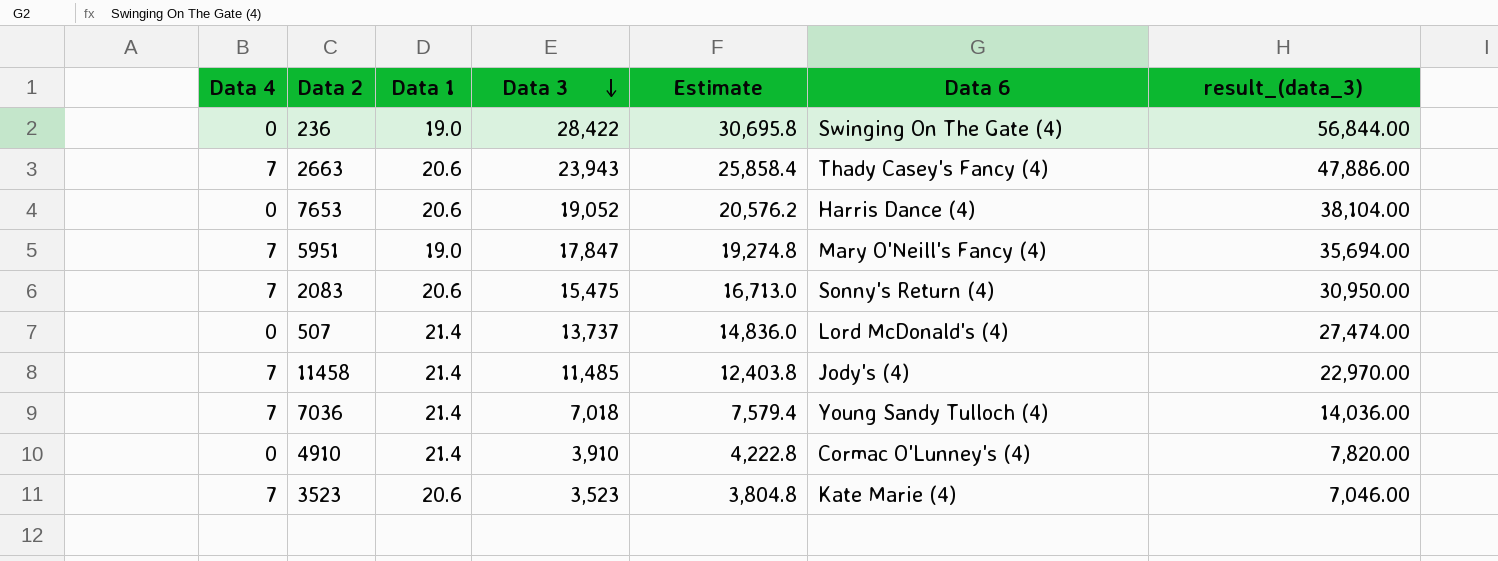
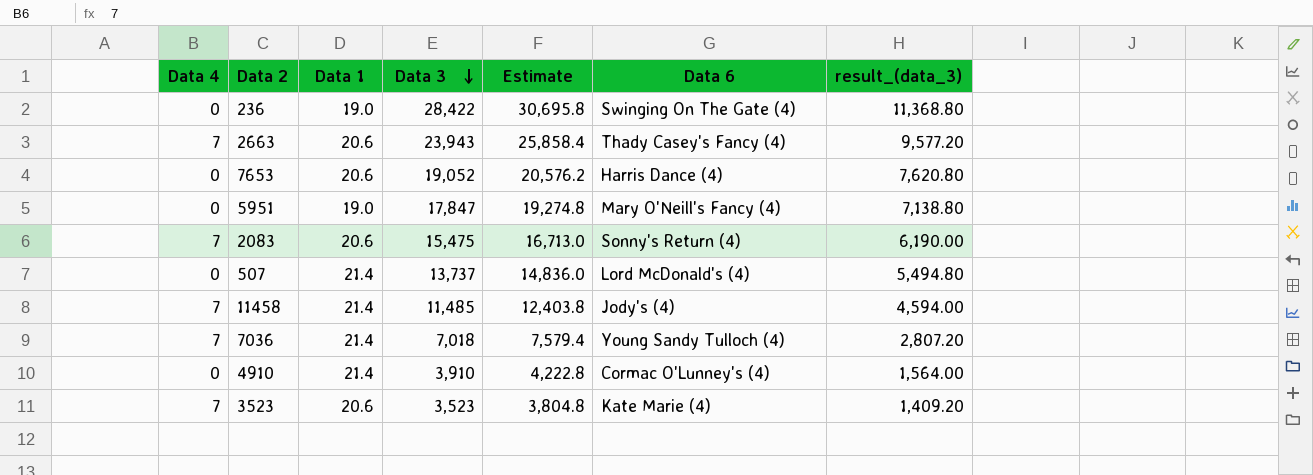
column result_(data_3) | formula: [Data 3] * 2 -> [Data 3] * 0.4
5951 | Data 4: 7 -> 0

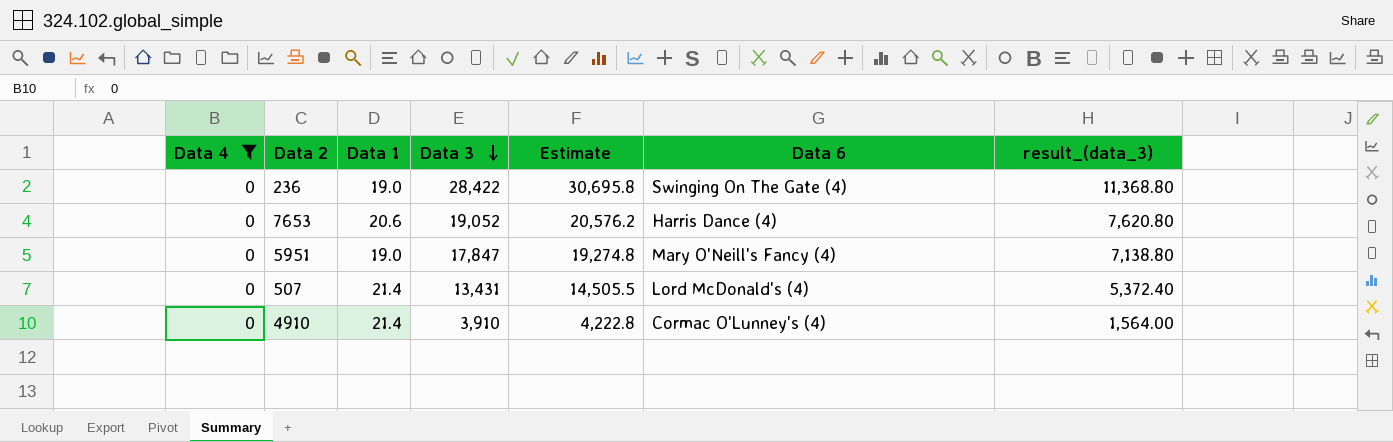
filter: none -> Data 4 = 0
507 | Data 3: 13,737 -> 13,431
507 | Estimate: 14,836.0 -> 14,505.5
507 | result_(data_3): 5,494.80 -> 5,372.40

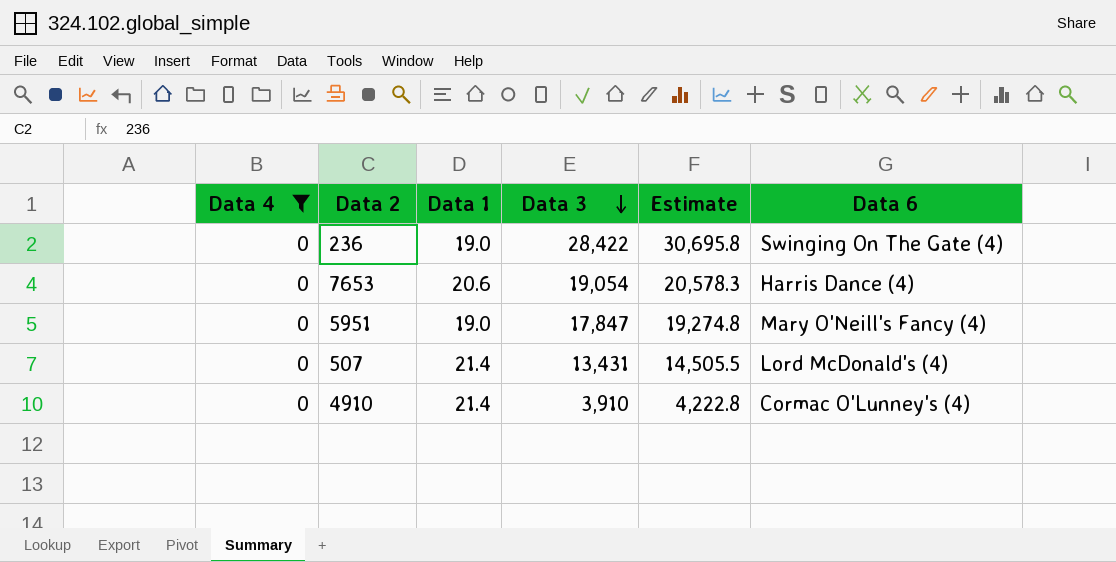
column result_(data_3) | formula: [Data 3] * 0.4 -> none
7653 | Data 3: 19,052 -> 19,054
7653 | Estimate: 20,576.2 -> 20,578.3

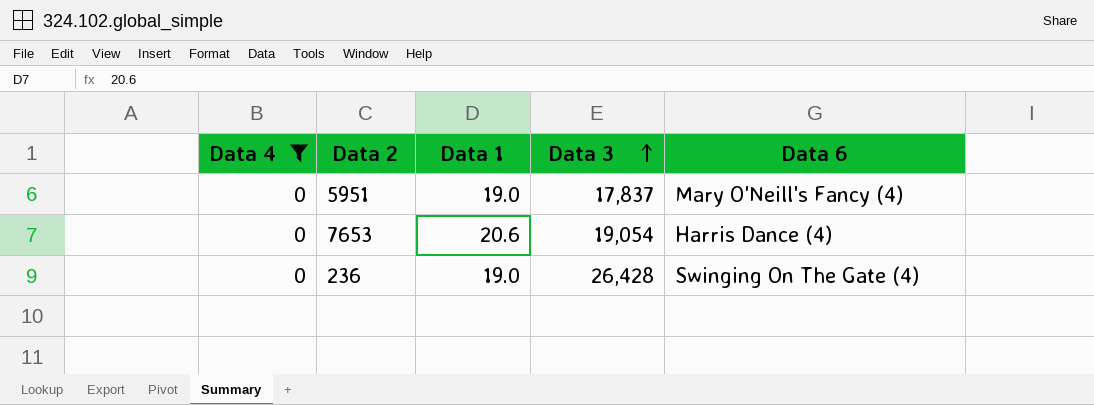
row order: Data 3 descending -> Data 3 ascending
column Estimate | formula: [Data 3] * 1.08 -> none
row 507: 0 | 21.4 | 13,431 | 14,505.5 | Lord McDonald's (4) -> none
row 4910: 0 | 21.4 | 3,910 | 4,222.8 | Cormac O'Lunney's (4) -> none
5951 | Data 3: 17,847 -> 17,837
236 | Data 3: 28,422 -> 26,428

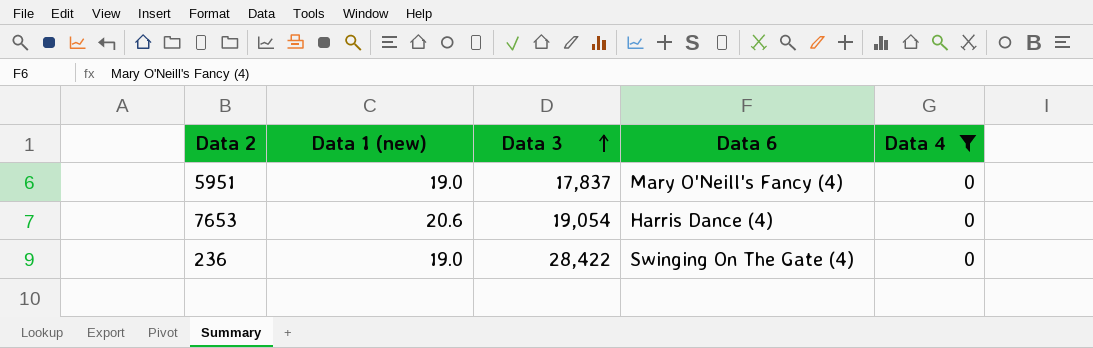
column name: Data 1 -> Data 1 (new)
column Data 4 | position: 1 -> 5
236 | Data 3: 26,428 -> 28,422

